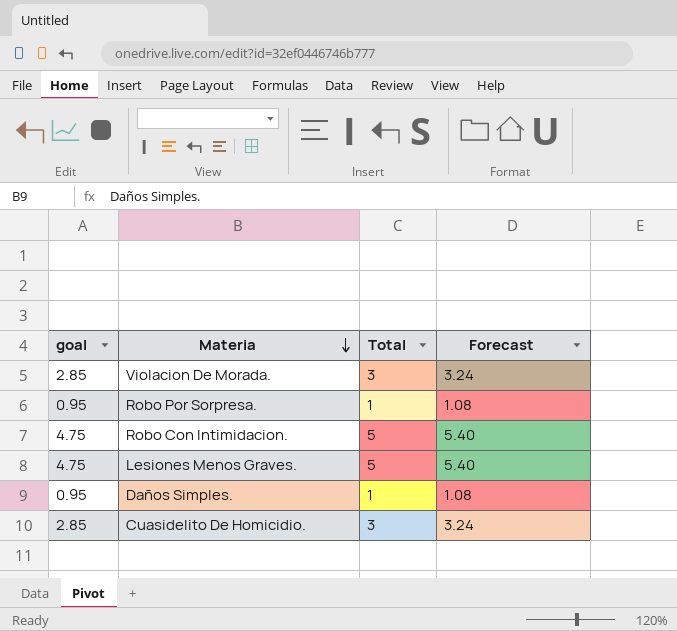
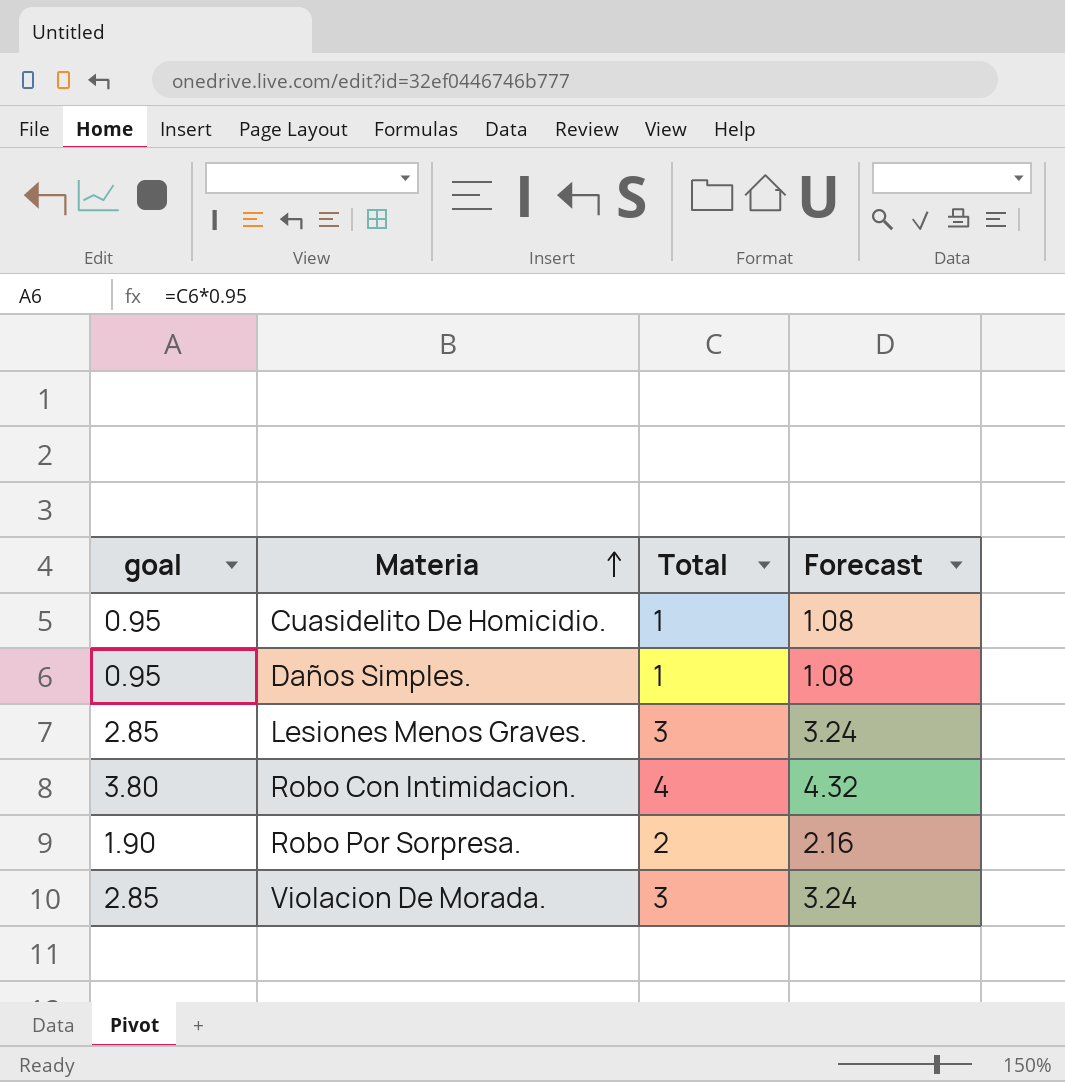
row order: Materia descending -> Materia ascending
Cuasidelito De Homicidio. | goal: 2.85 -> 0.95
Cuasidelito De Homicidio. | Total: 3 -> 1
Cuasidelito De Homicidio. | Forecast: 3.24 -> 1.08
Lesiones Menos Graves. | goal: 4.75 -> 2.85
Lesiones Menos Graves. | Total: 5 -> 3
Lesiones Menos Graves. | Forecast: 5.40 -> 3.24
Robo Con Intimidacion. | goal: 4.75 -> 3.80
Robo Con Intimidacion. | Total: 5 -> 4
Robo Con Intimidacion. | Forecast: 5.40 -> 4.32
Robo Por Sorpresa. | goal: 0.95 -> 1.90
Robo Por Sorpresa. | Total: 1 -> 2
Robo Por Sorpresa. | Forecast: 1.08 -> 2.16

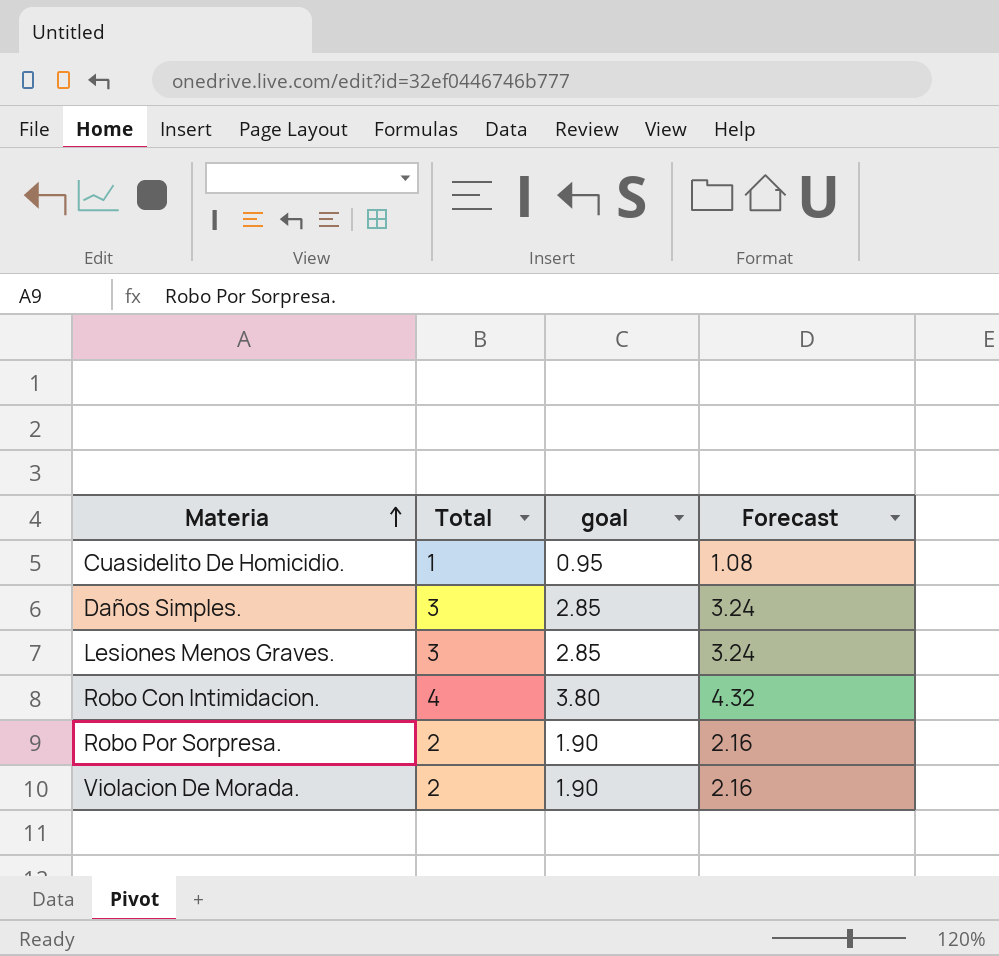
column goal | position: 1 -> 3
Daños Simples. | Total: 1 -> 3
Daños Simples. | goal: 0.95 -> 2.85
Daños Simples. | Forecast: 1.08 -> 3.24
Violacion De Morada. | Total: 3 -> 2
Violacion De Morada. | goal: 2.85 -> 1.90
Violacion De Morada. | Forecast: 3.24 -> 2.16

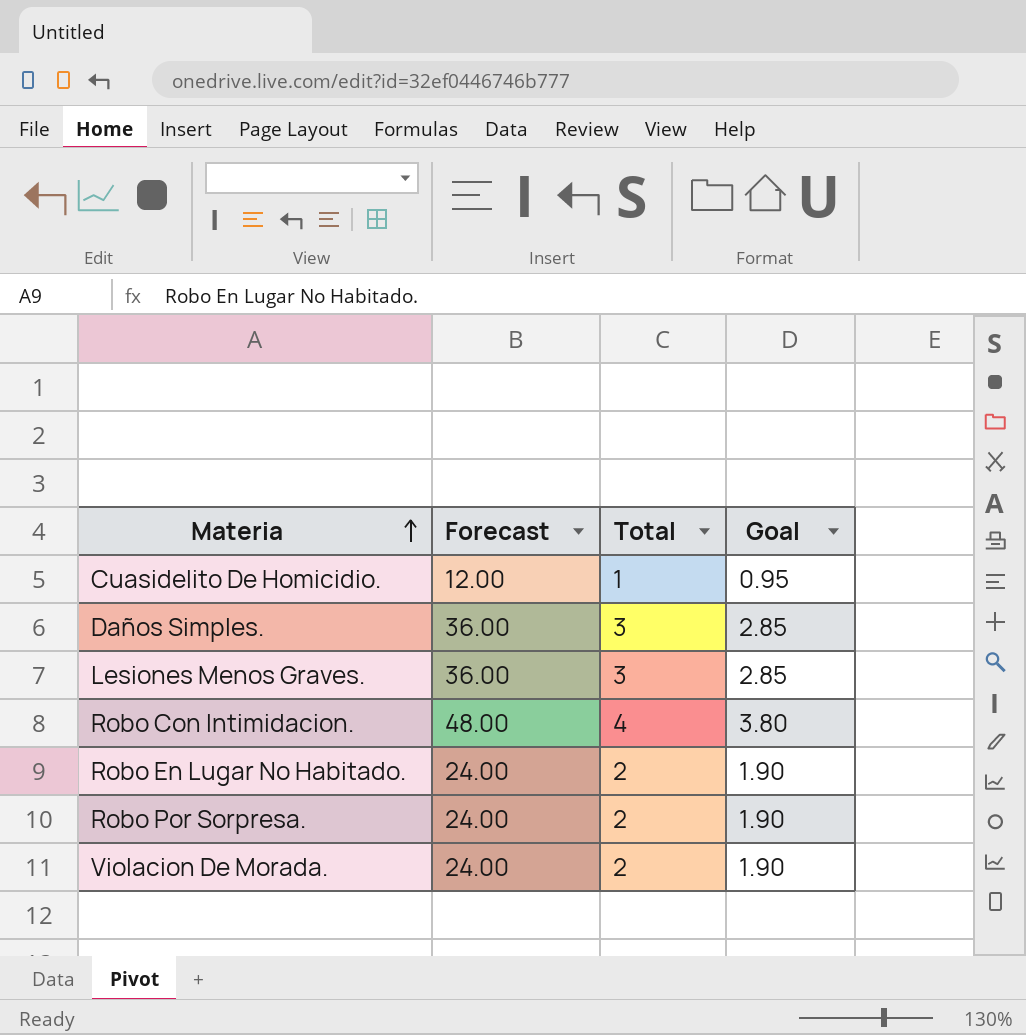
column Forecast | formula: [Total] * 1.08 -> [Total] * 12
column Forecast | position: 4 -> 2
column name: goal -> Goal
row Robo En Lugar No Habitado.: none -> 24.00 | 2 | 1.90

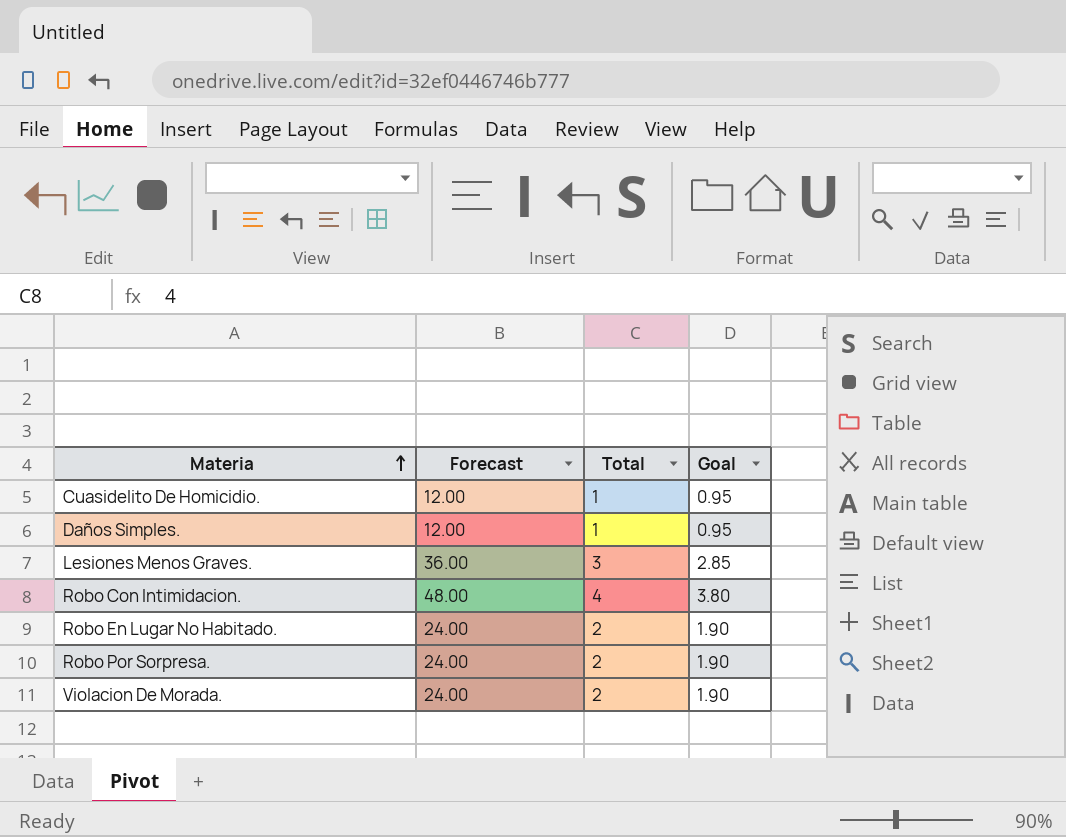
Daños Simples. | Forecast: 36.00 -> 12.00
Daños Simples. | Total: 3 -> 1
Daños Simples. | Goal: 2.85 -> 0.95

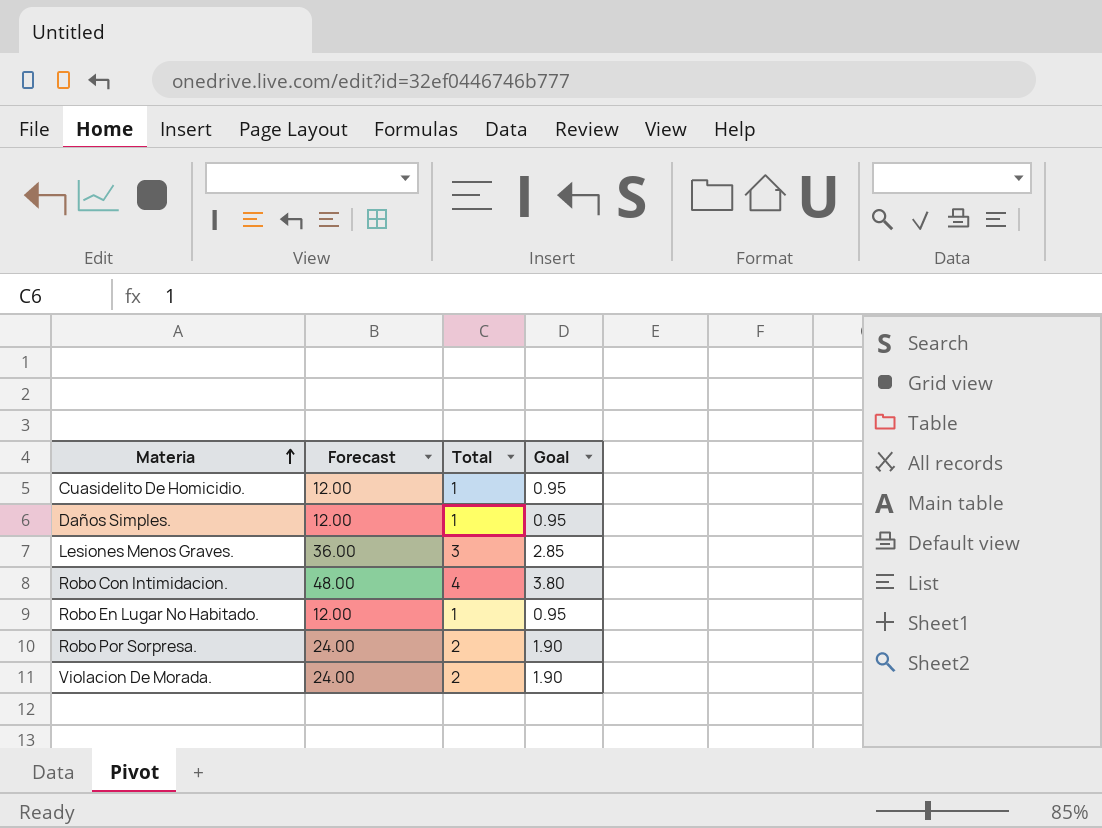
Robo En Lugar No Habitado. | Forecast: 24.00 -> 12.00
Robo En Lugar No Habitado. | Total: 2 -> 1
Robo En Lugar No Habitado. | Goal: 1.90 -> 0.95

